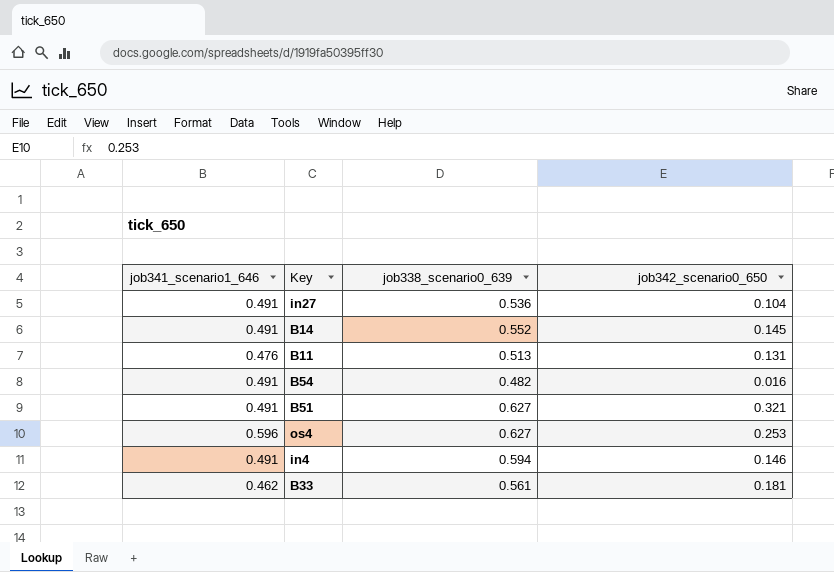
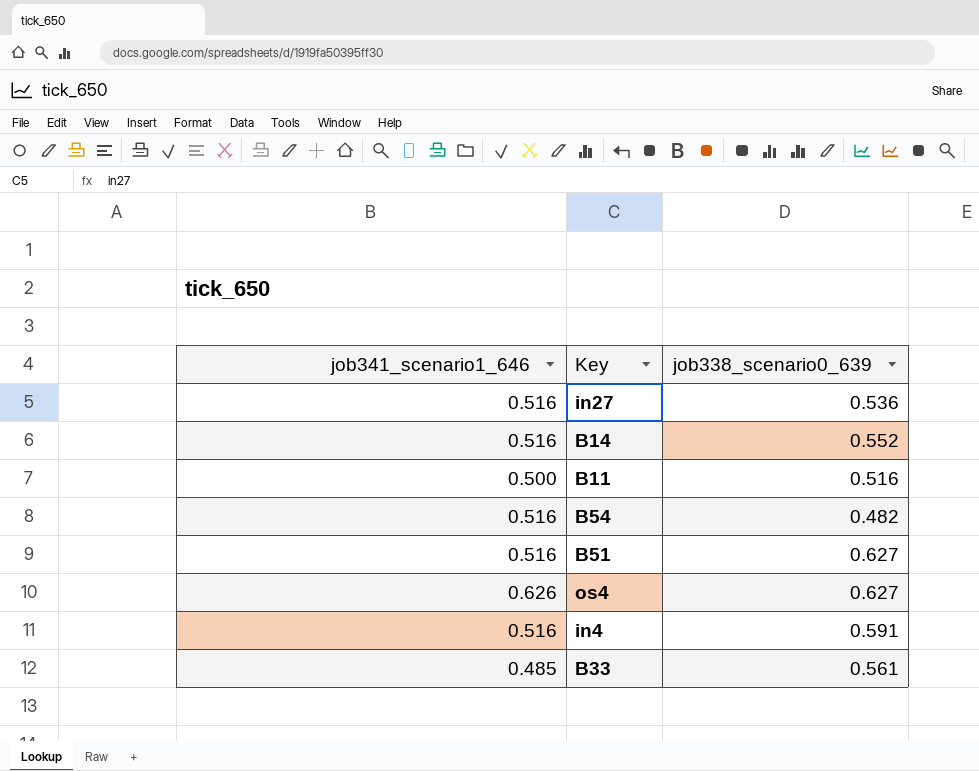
column job342_scenario0_650 | position: 4 -> none
in27 | job341_scenario1_646: 0.491 -> 0.516
B14 | job341_scenario1_646: 0.491 -> 0.516
B11 | job341_scenario1_646: 0.476 -> 0.500
B11 | job338_scenario0_639: 0.513 -> 0.516
B54 | job341_scenario1_646: 0.491 -> 0.516
B51 | job341_scenario1_646: 0.491 -> 0.516
os4 | job341_scenario1_646: 0.596 -> 0.626
in4 | job341_scenario1_646: 0.491 -> 0.516
in4 | job338_scenario0_639: 0.594 -> 0.591
B33 | job341_scenario1_646: 0.462 -> 0.485

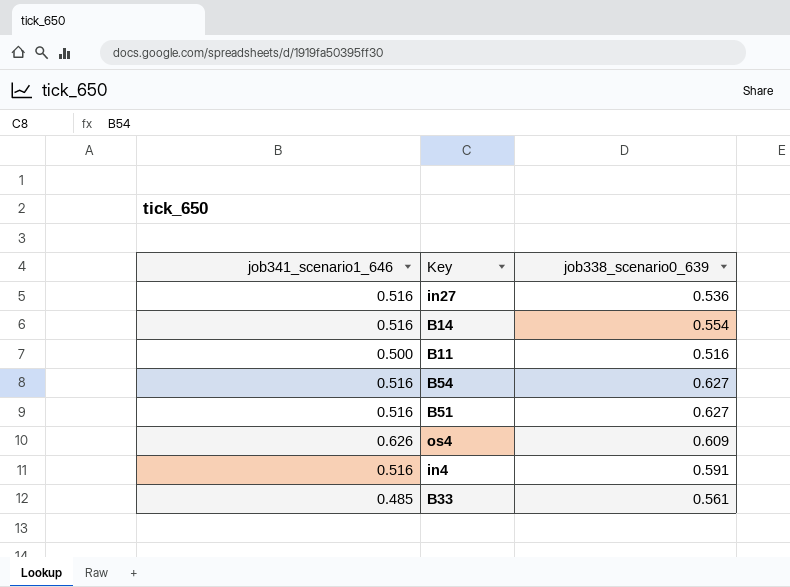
B14 | job338_scenario0_639: 0.552 -> 0.554
B54 | job338_scenario0_639: 0.482 -> 0.627
os4 | job338_scenario0_639: 0.627 -> 0.609

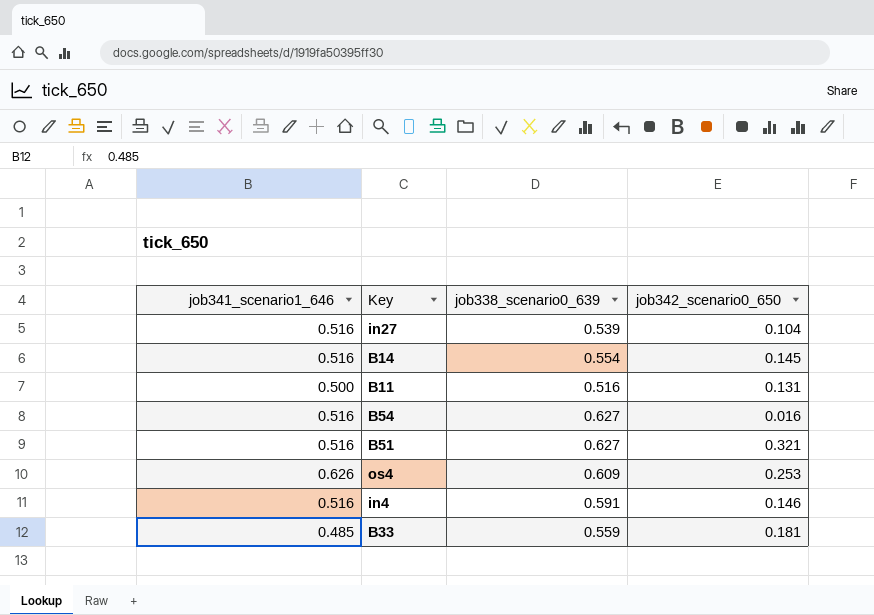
column job342_scenario0_650 | position: none -> 4
in27 | job338_scenario0_639: 0.536 -> 0.539
B33 | job338_scenario0_639: 0.561 -> 0.559

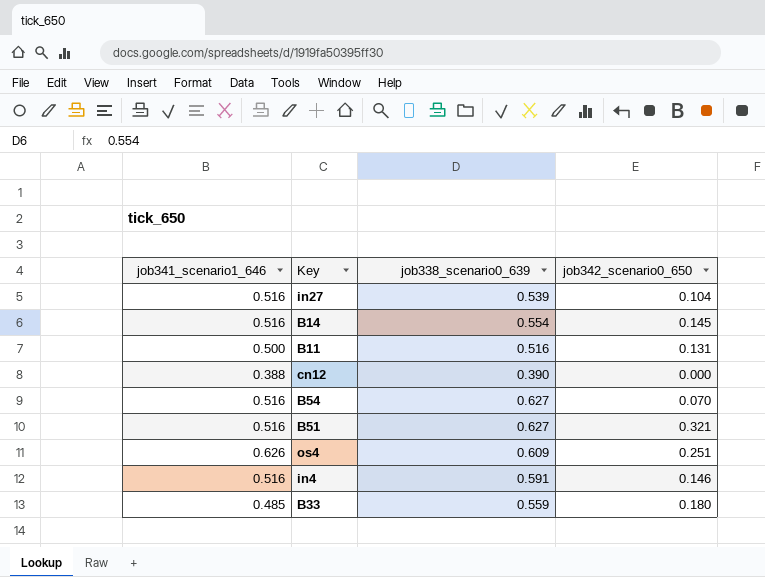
row cn12: none -> 0.388 | 0.390 | 0.000
B54 | job342_scenario0_650: 0.016 -> 0.070
os4 | job342_scenario0_650: 0.253 -> 0.251
B33 | job342_scenario0_650: 0.181 -> 0.180

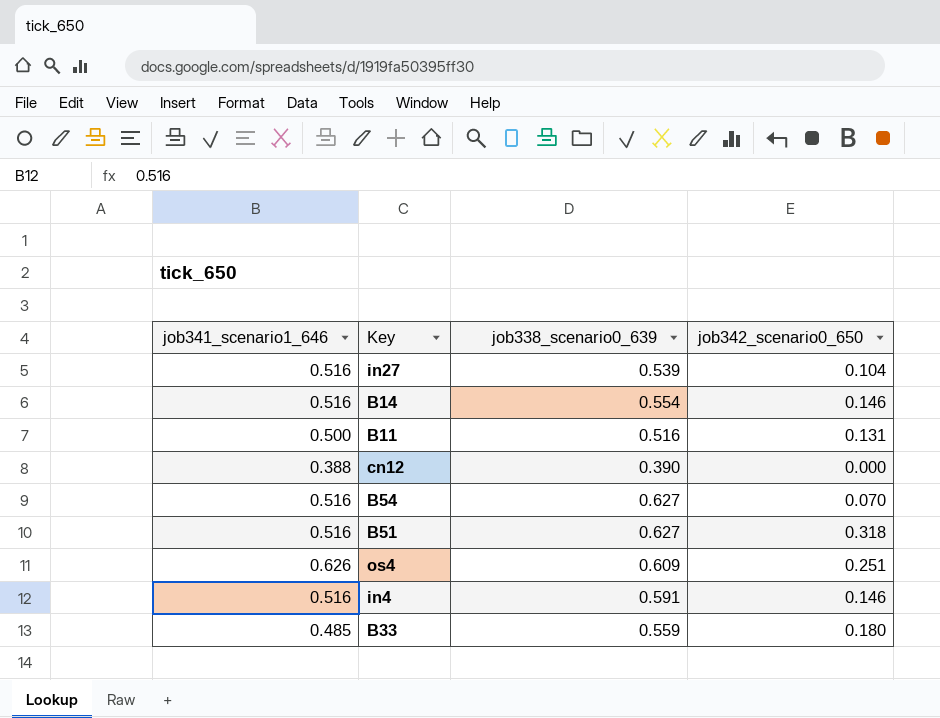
B14 | job342_scenario0_650: 0.145 -> 0.146
B51 | job342_scenario0_650: 0.321 -> 0.318

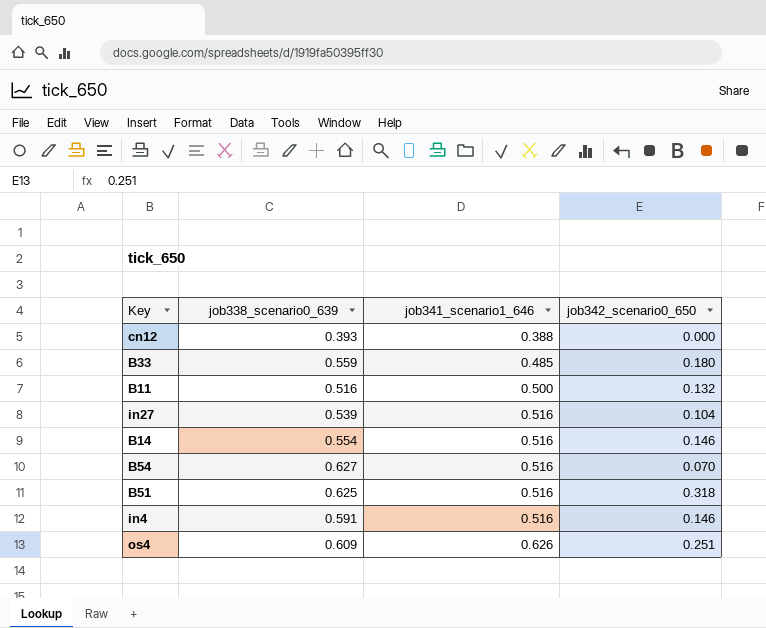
row order: none -> job341_scenario1_646 ascending
column job341_scenario1_646 | position: 1 -> 3
cn12 | job338_scenario0_639: 0.390 -> 0.393
B11 | job342_scenario0_650: 0.131 -> 0.132
B51 | job338_scenario0_639: 0.627 -> 0.625

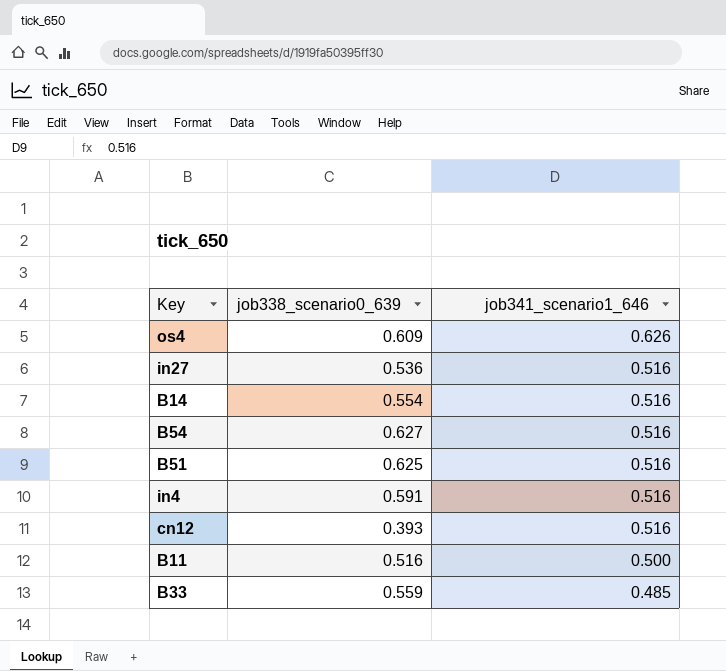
row order: job341_scenario1_646 ascending -> job341_scenario1_646 descending
column job342_scenario0_650 | position: 4 -> none
in27 | job338_scenario0_639: 0.539 -> 0.536
cn12 | job341_scenario1_646: 0.388 -> 0.516

